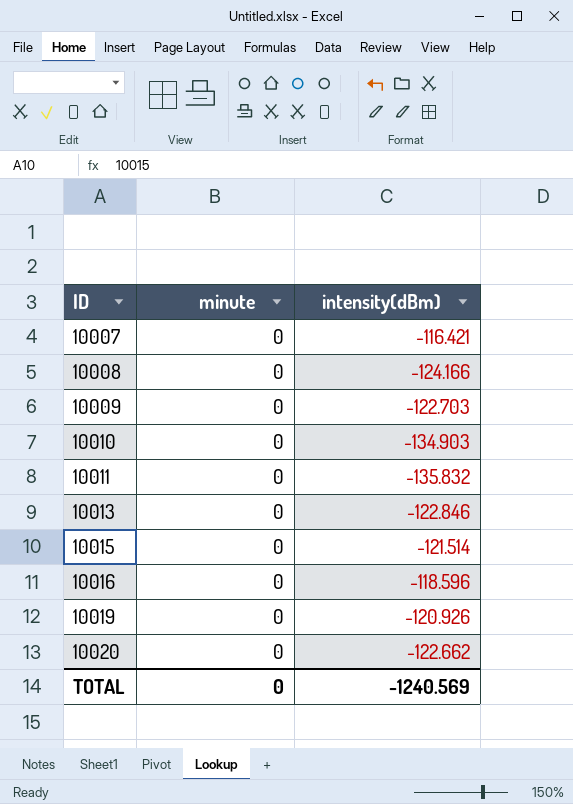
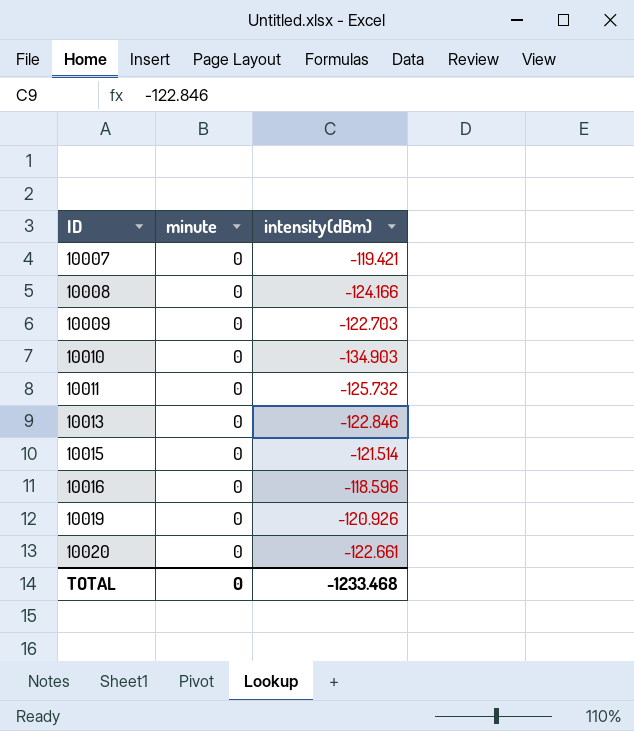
10007 | intensity(dBm): -116.421 -> -119.421
10011 | intensity(dBm): -135.832 -> -125.732
10020 | intensity(dBm): -122.662 -> -122.661
TOTAL | intensity(dBm): -1240.569 -> -1233.468

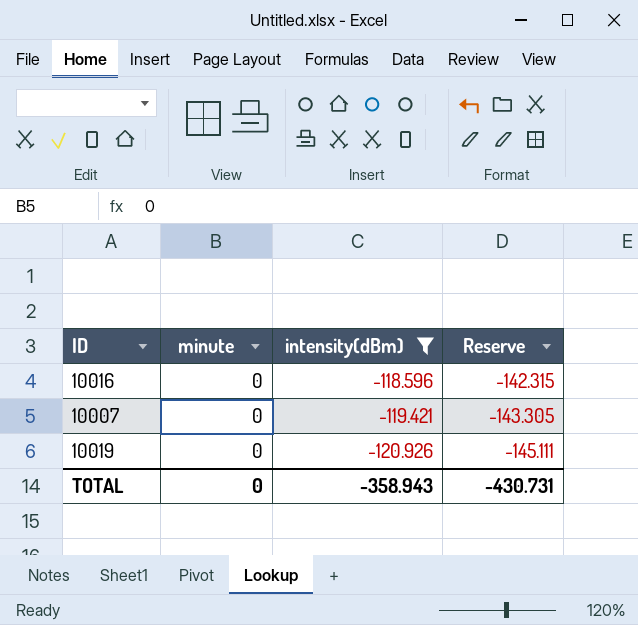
filter: none -> intensity(dBm) >= -120.926
row order: ID ascending -> intensity(dBm) descending
column Reserve | formula: none -> [intensity(dBm)] * 1.2
TOTAL | intensity(dBm): -1233.468 -> -358.943

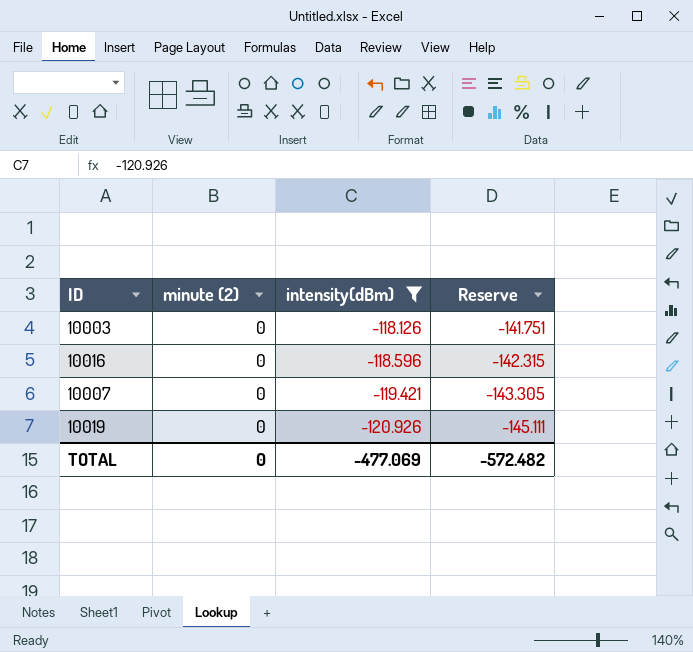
column name: minute -> minute (2)
row 10003: none -> 0 | -118.126 | -141.751
TOTAL | intensity(dBm): -358.943 -> -477.069
TOTAL | Reserve: -430.731 -> -572.482

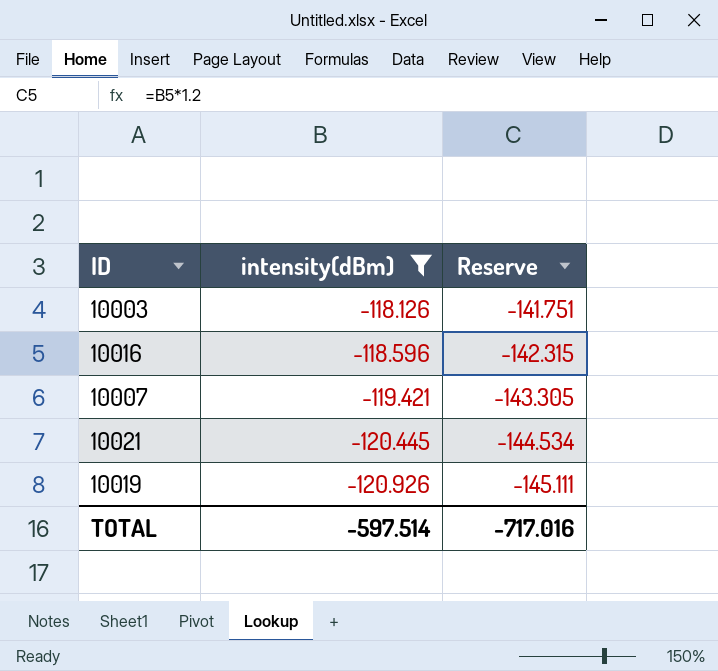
column minute (2) | position: 2 -> none
row 10021: none -> -120.445 | -144.534
TOTAL | intensity(dBm): -477.069 -> -597.514
TOTAL | Reserve: -572.482 -> -717.016

